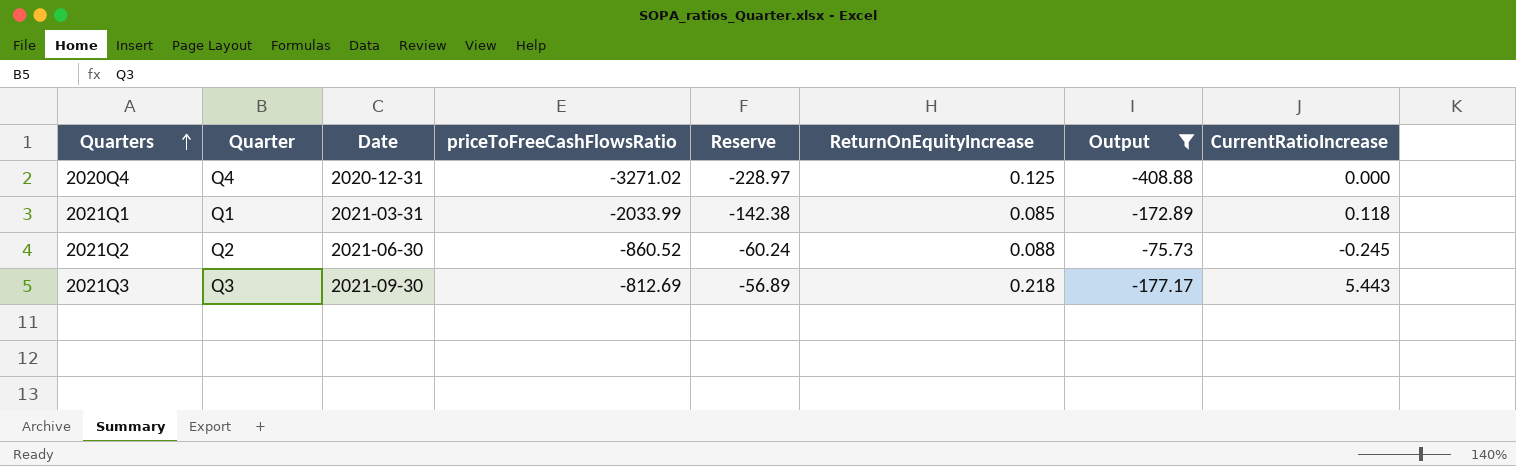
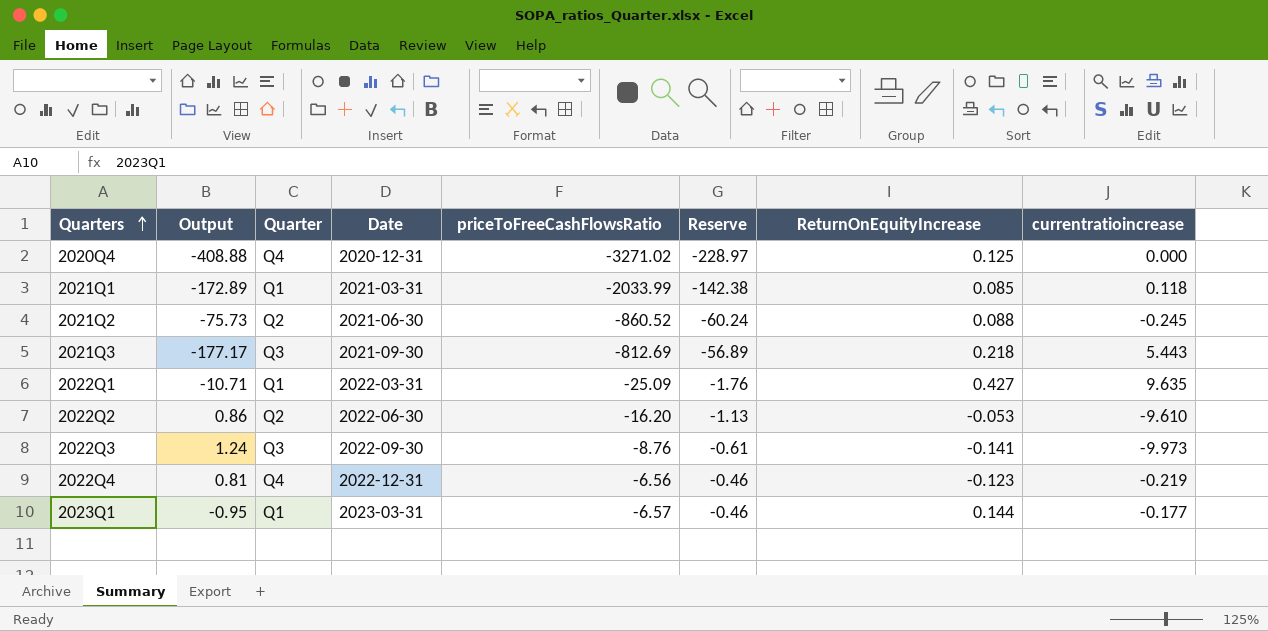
filter: Output <= -75.73 -> none
column Output | position: 7 -> 2
column name: CurrentRatioIncrease -> currentratioincrease

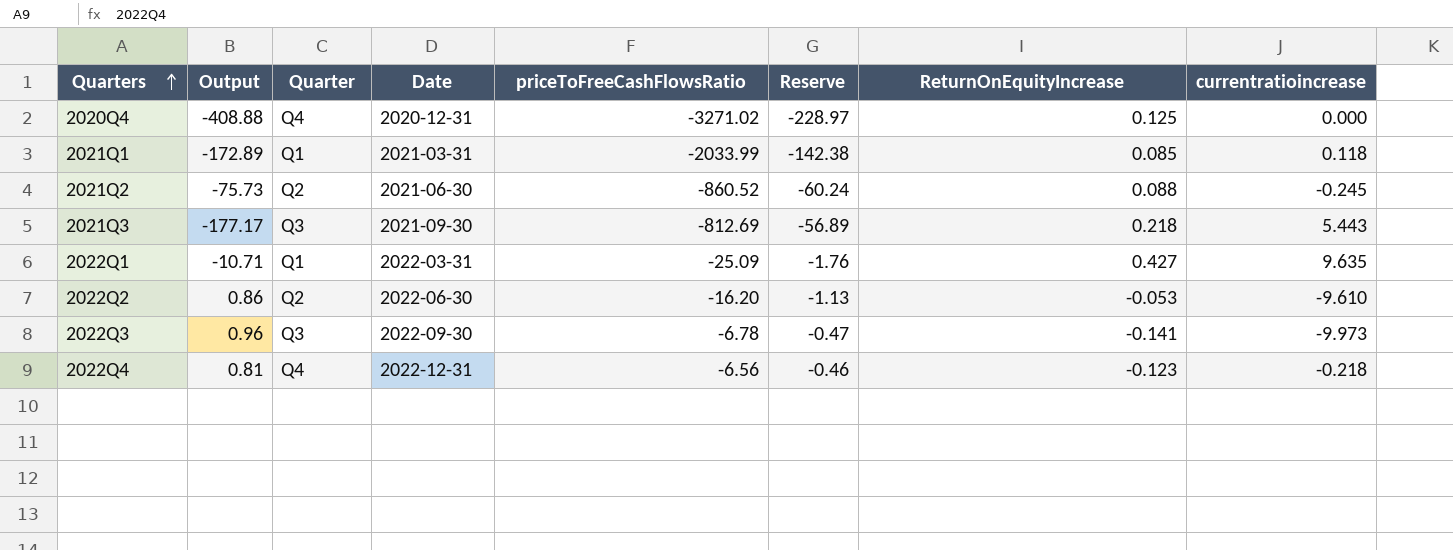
row 2023Q1: -0.95 | Q1 | 2023-03-31 | -6.57 | -0.46 | 0.144 | -0.177 -> none
2022Q3 | Output: 1.24 -> 0.96
2022Q3 | priceToFreeCashFlowsRatio: -8.76 -> -6.78
2022Q3 | Reserve: -0.61 -> -0.47
2022Q4 | currentratioincrease: -0.219 -> -0.218

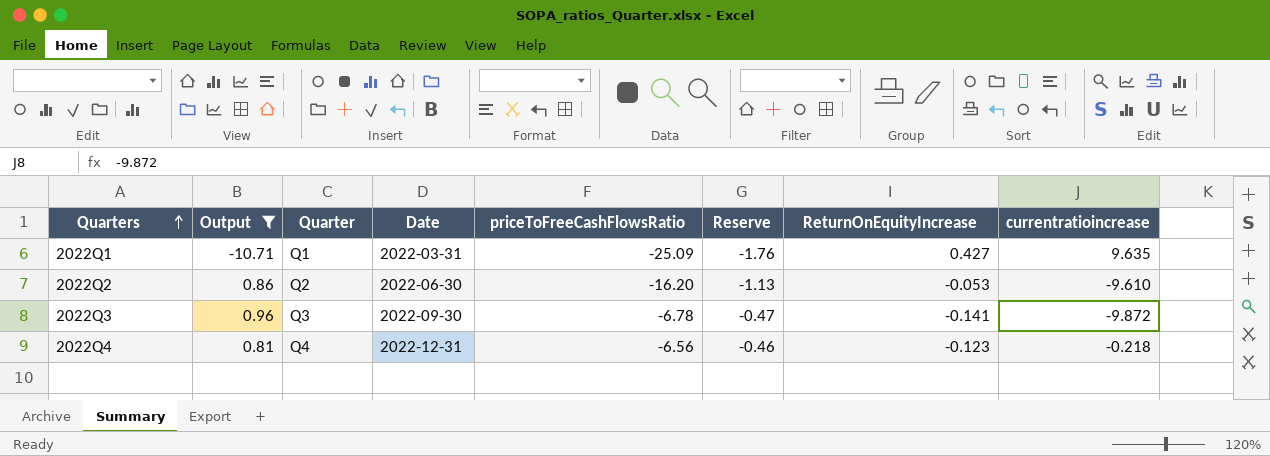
filter: none -> Output >= -10.71
2022Q3 | currentratioincrease: -9.973 -> -9.872

